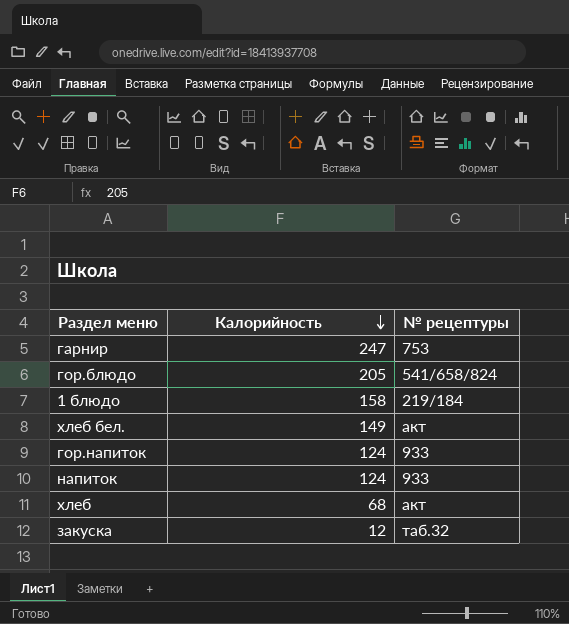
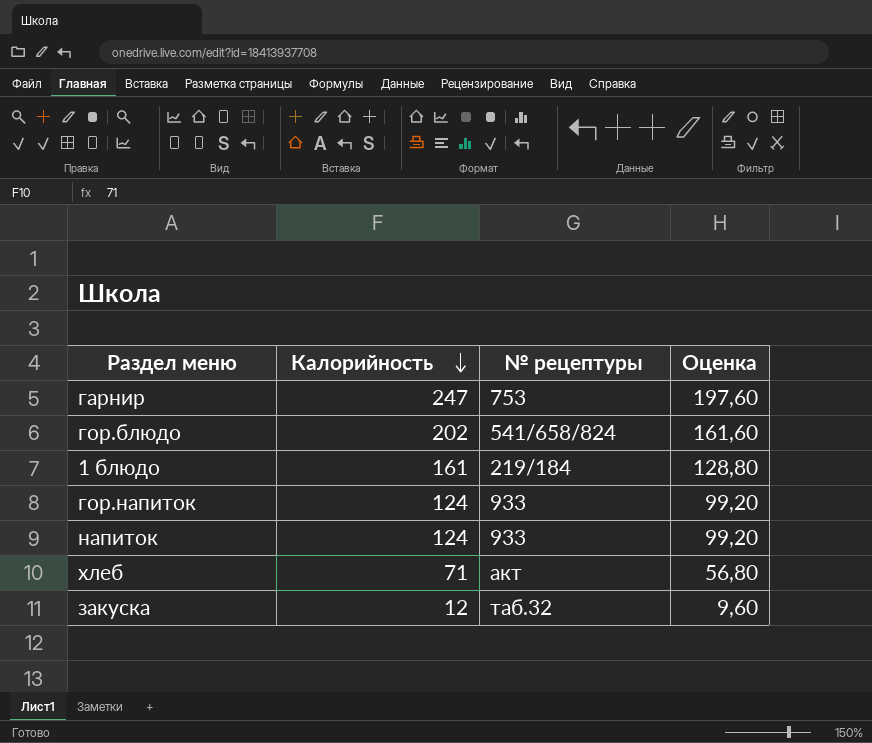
column Оценка | formula: none -> [Калорийность] * 0,8
row хлеб бел.: 149 | акт -> none
гор.блюдо | Калорийность: 205 -> 202
1 блюдо | Калорийность: 158 -> 161
хлеб | Калорийность: 68 -> 71

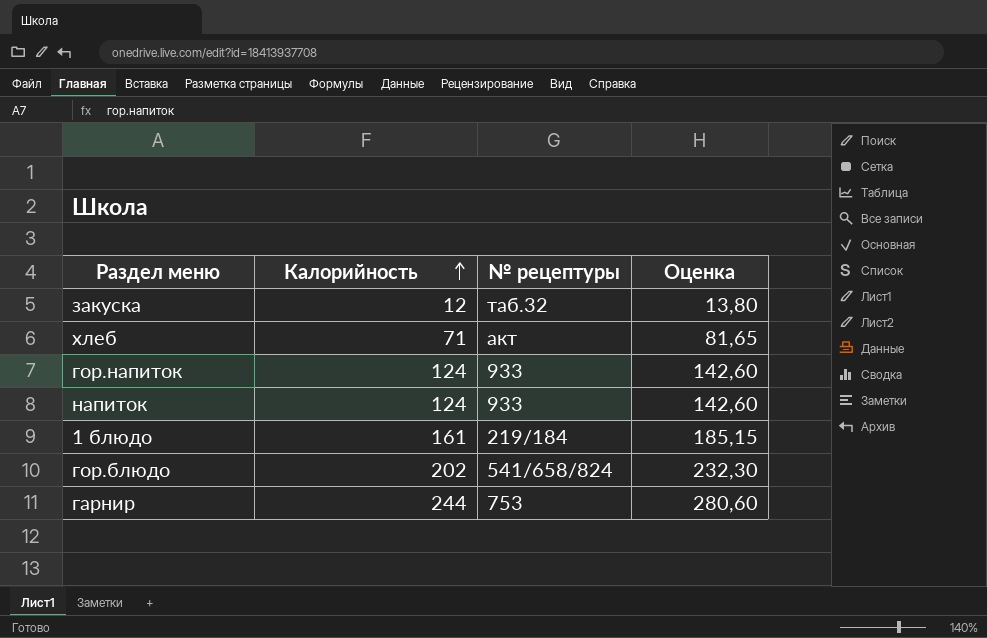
row order: Калорийность descending -> Калорийность ascending
column Оценка | formula: [Калорийность] * 0,8 -> [Калорийность] * 1,15
гарнир | Калорийность: 247 -> 244

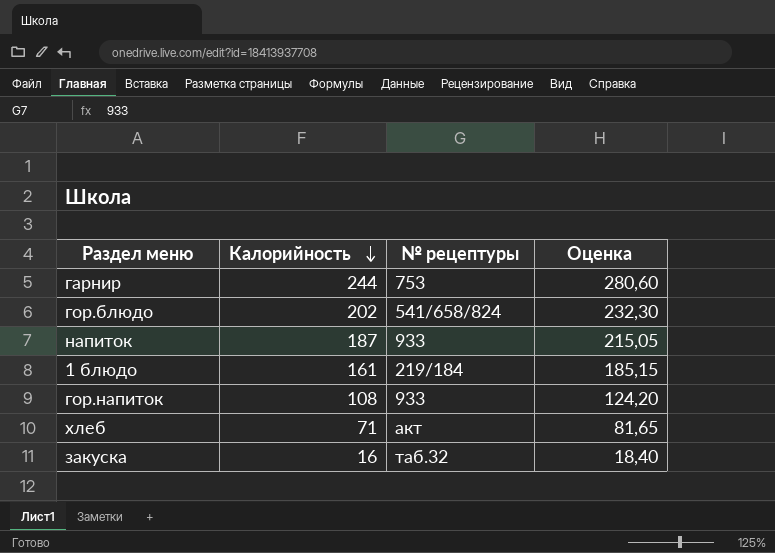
row order: Калорийность ascending -> Калорийность descending
напиток | Калорийность: 124 -> 187
напиток | Оценка: 142,60 -> 215,05
гор.напиток | Калорийность: 124 -> 108
гор.напиток | Оценка: 142,60 -> 124,20
закуска | Калорийность: 12 -> 16
закуска | Оценка: 13,80 -> 18,40

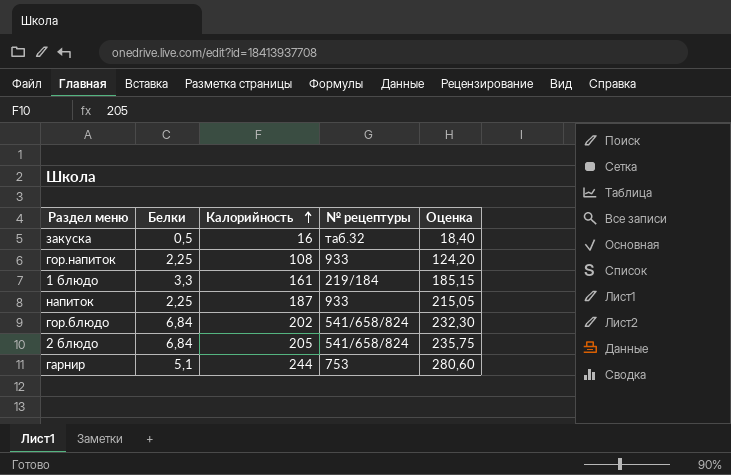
row order: Калорийность descending -> Калорийность ascending
column Белки | position: none -> 2
row хлеб: 71 | акт | 81,65 -> none
row 2 блюдо: none -> 6,84 | 205 | 541/658/824 | 235,75

